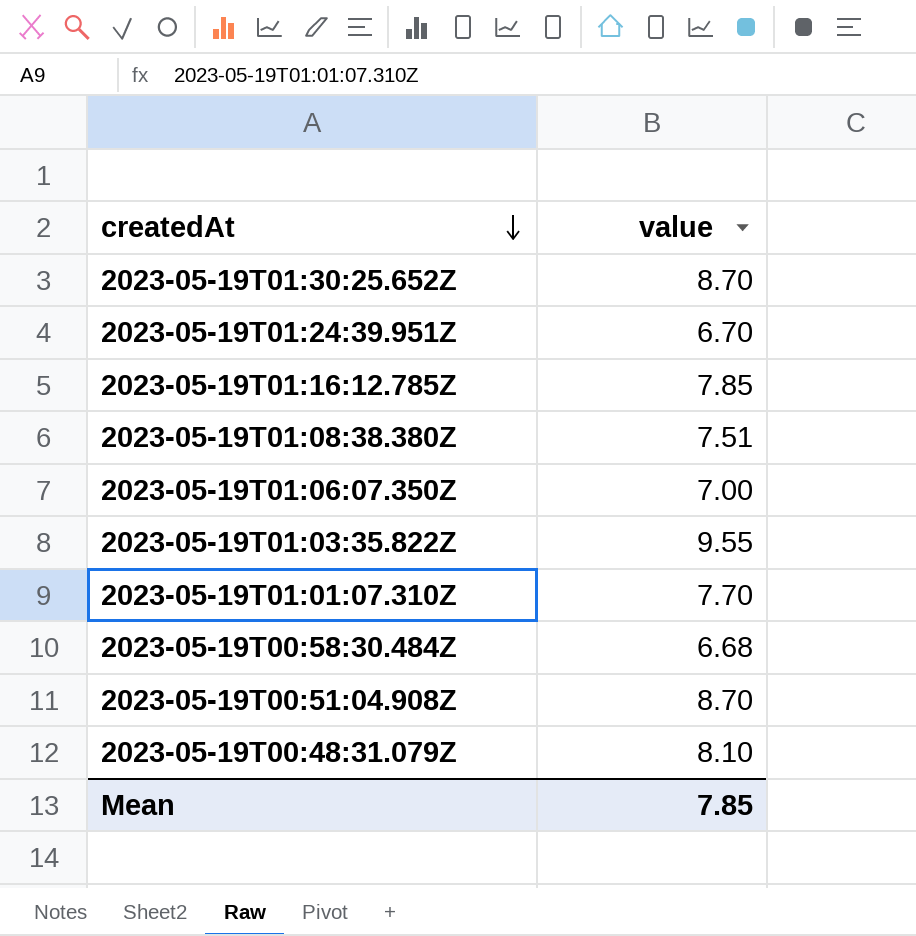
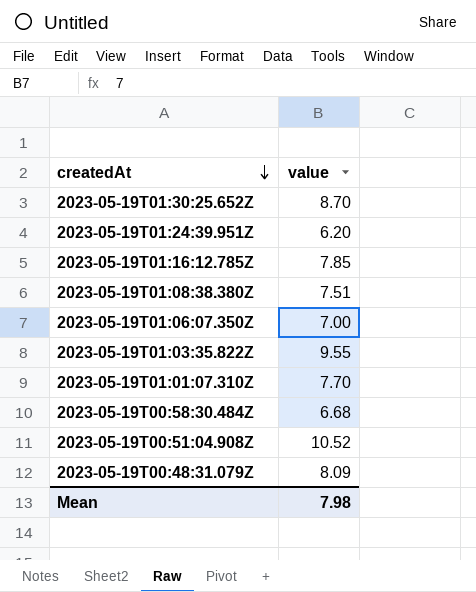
2023-05-19T01:24:39.951Z | value: 6.70 -> 6.20
2023-05-19T00:51:04.908Z | value: 8.70 -> 10.52
2023-05-19T00:48:31.079Z | value: 8.10 -> 8.09
Mean | value: 7.85 -> 7.98

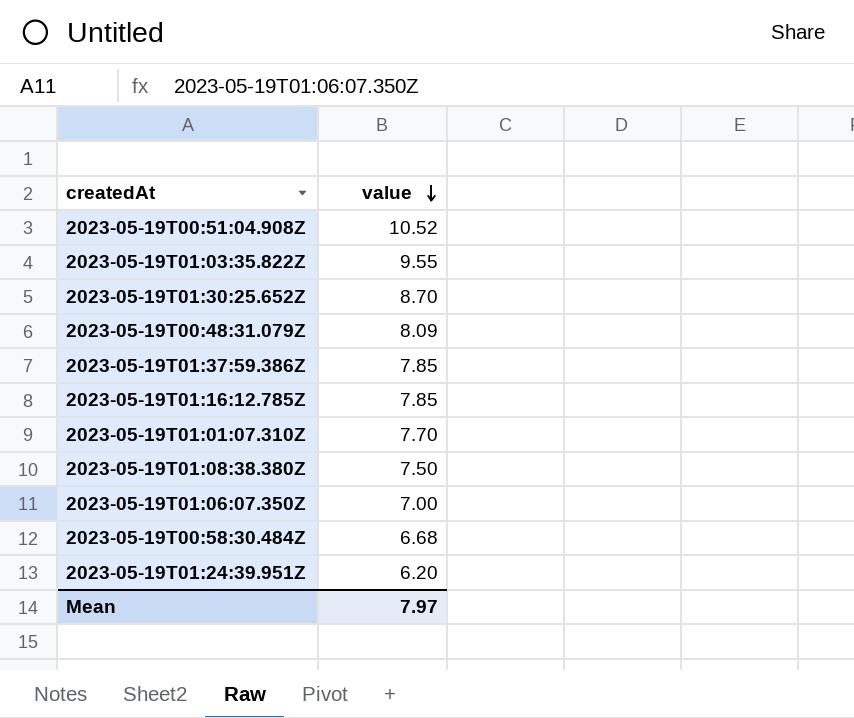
row order: createdAt descending -> value descending
row 2023-05-19T01:37:59.386Z: none -> 7.85
2023-05-19T01:08:38.380Z | value: 7.51 -> 7.50
Mean | value: 7.98 -> 7.97

